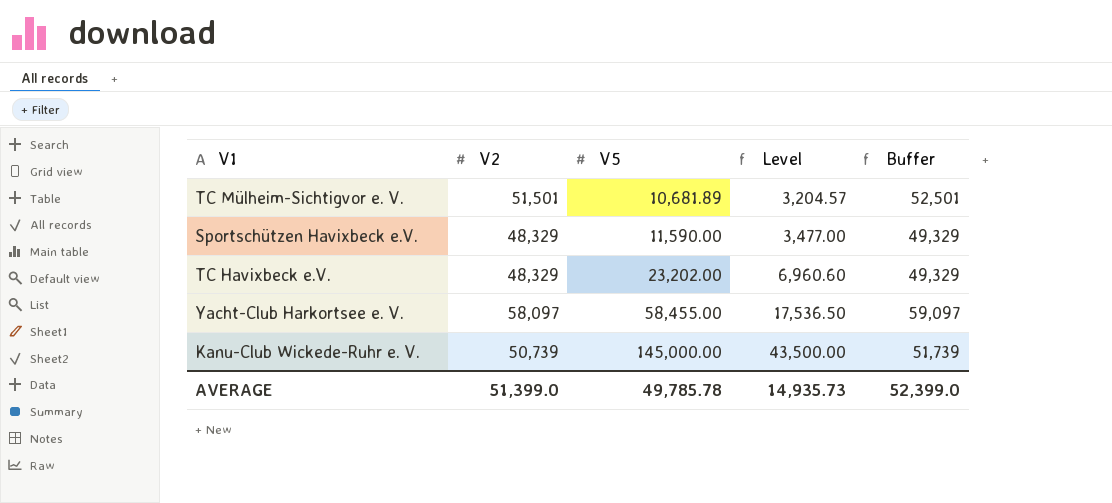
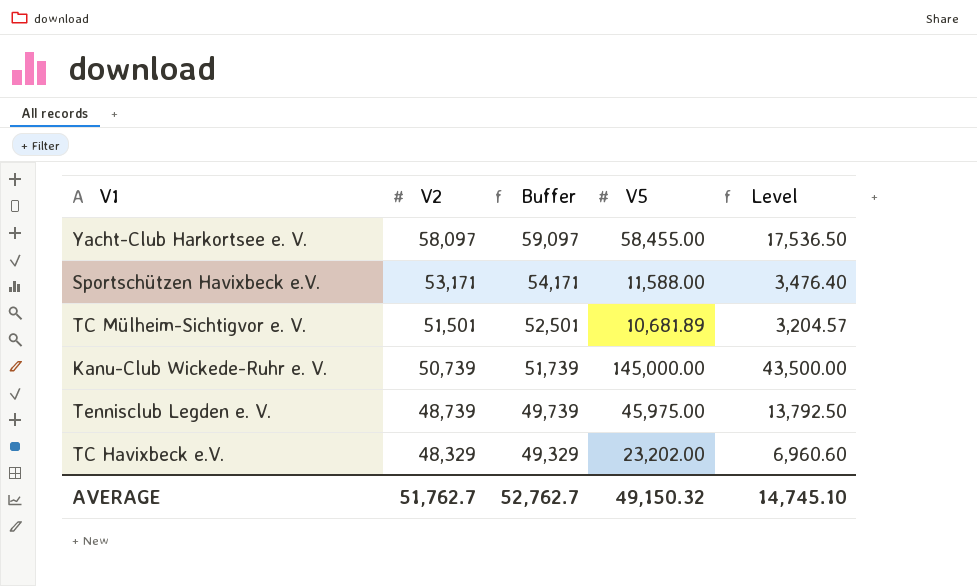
row order: V5 ascending -> V2 descending
column Buffer | position: 5 -> 3
Sportschützen Havixbeck e.V. | V2: 48,329 -> 53,171
Sportschützen Havixbeck e.V. | Buffer: 49,329 -> 54,171
Sportschützen Havixbeck e.V. | V5: 11,590.00 -> 11,588.00
Sportschützen Havixbeck e.V. | Level: 3,477.00 -> 3,476.40
row Tennisclub Legden e. V.: none -> 48,739 | 49,739 | 45,975.00 | 13,792.50
AVERAGE | V2: 51,399.0 -> 51,762.7
AVERAGE | Buffer: 52,399.0 -> 52,762.7
AVERAGE | V5: 49,785.78 -> 49,150.32
AVERAGE | Level: 14,935.73 -> 14,745.10

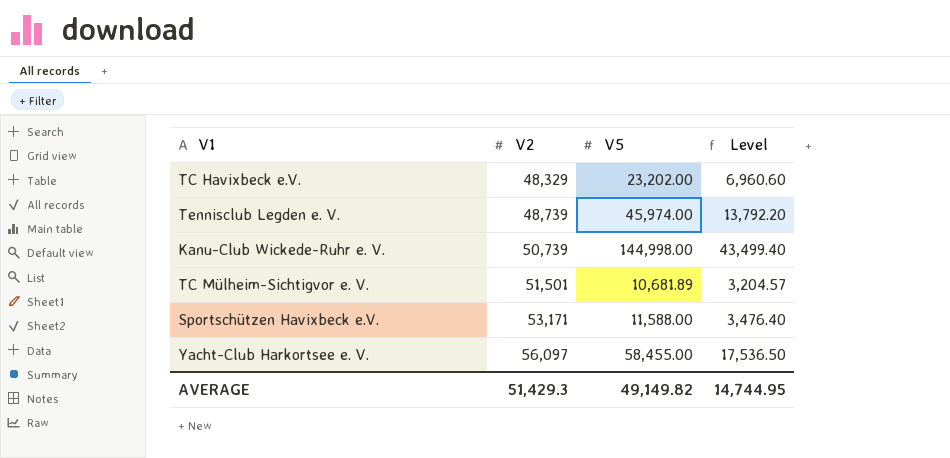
row order: V2 descending -> V2 ascending
column Buffer | formula: [V2] + 1000 -> none
Tennisclub Legden e. V. | V5: 45,975.00 -> 45,974.00
Tennisclub Legden e. V. | Level: 13,792.50 -> 13,792.20
Kanu-Club Wickede-Ruhr e. V. | V5: 145,000.00 -> 144,998.00
Kanu-Club Wickede-Ruhr e. V. | Level: 43,500.00 -> 43,499.40
Yacht-Club Harkortsee e. V. | V2: 58,097 -> 56,097
AVERAGE | V2: 51,762.7 -> 51,429.3
AVERAGE | V5: 49,150.32 -> 49,149.82
AVERAGE | Level: 14,745.10 -> 14,744.95

